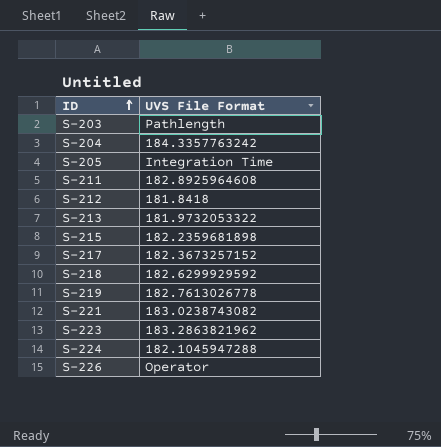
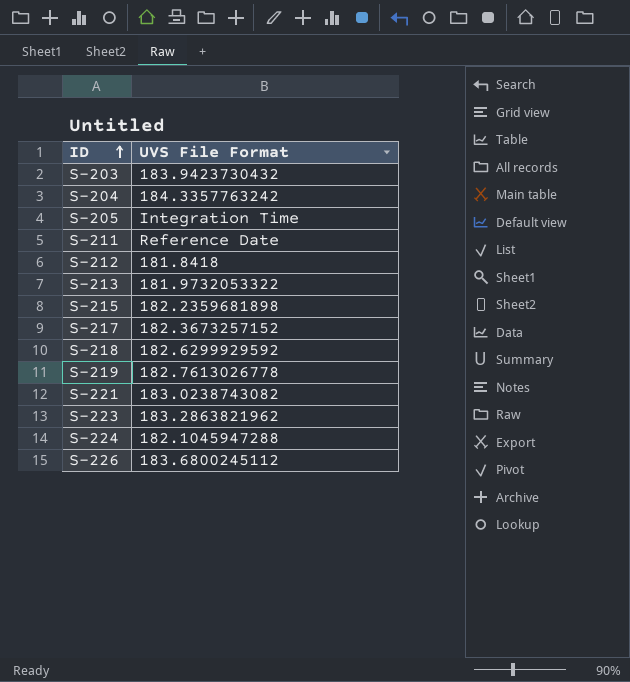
S-203 | UVS File Format: Pathlength -> 183.9423730432
S-211 | UVS File Format: 182.8925964608 -> Reference Date
S-226 | UVS File Format: Operator -> 183.6800245112

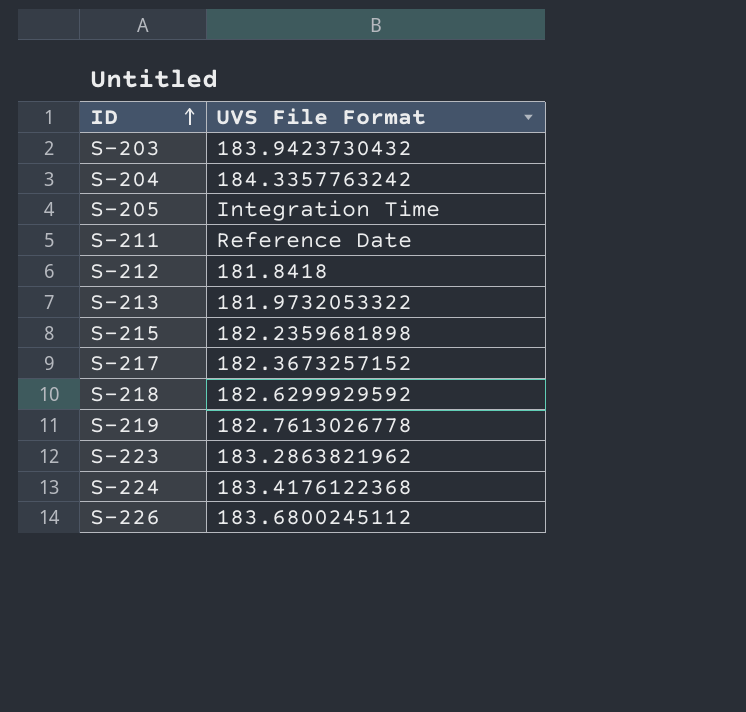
row S-221: 183.0238743082 -> none
S-224 | UVS File Format: 182.1045947288 -> 183.4176122368

